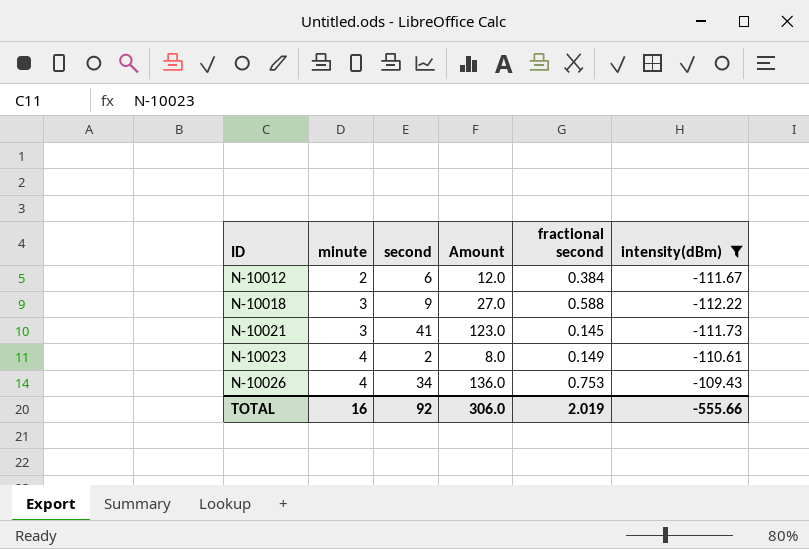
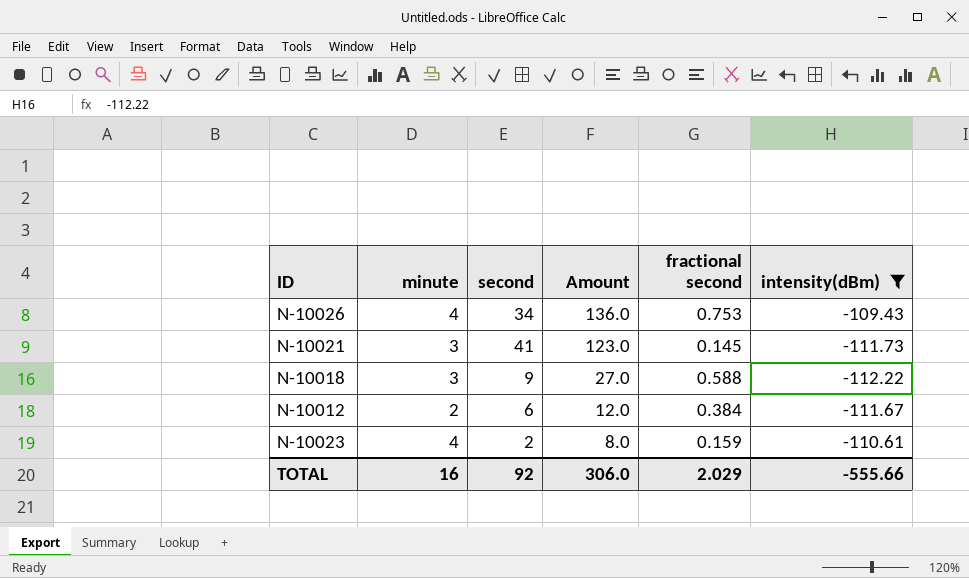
row order: ID ascending -> Amount descending
N-10023 | fractional second: 0.149 -> 0.159
TOTAL | fractional second: 2.019 -> 2.029

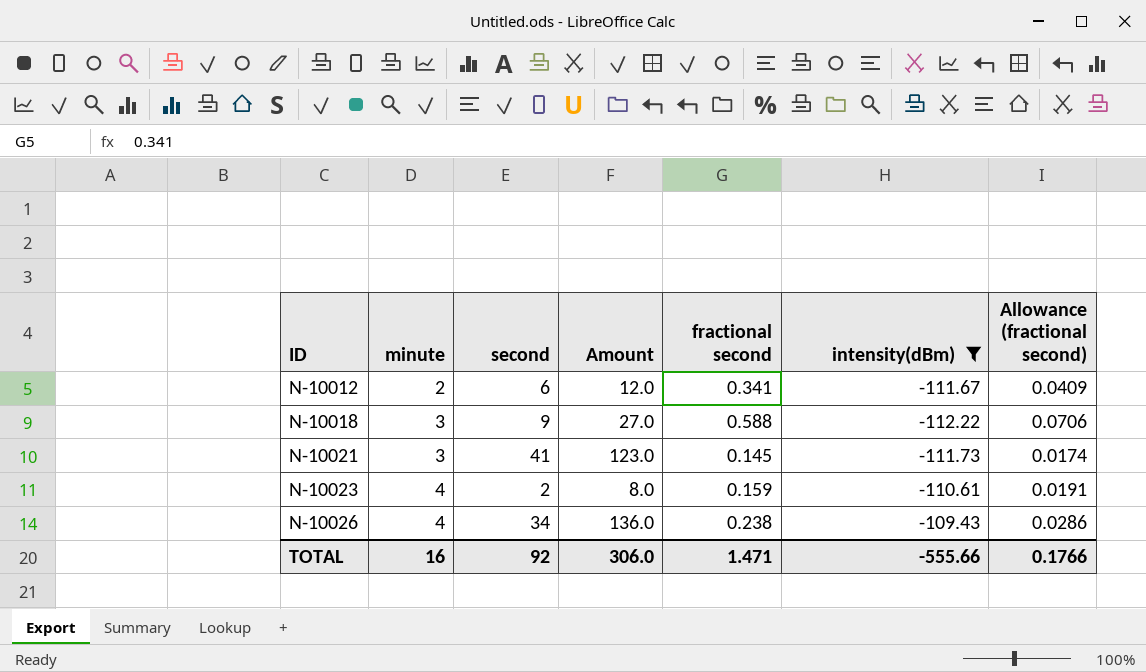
row order: Amount descending -> ID ascending
column Allowance (fractional second) | formula: none -> [fractional second] * 0.12
N-10012 | fractional second: 0.384 -> 0.341
N-10026 | fractional second: 0.753 -> 0.238
TOTAL | fractional second: 2.029 -> 1.471

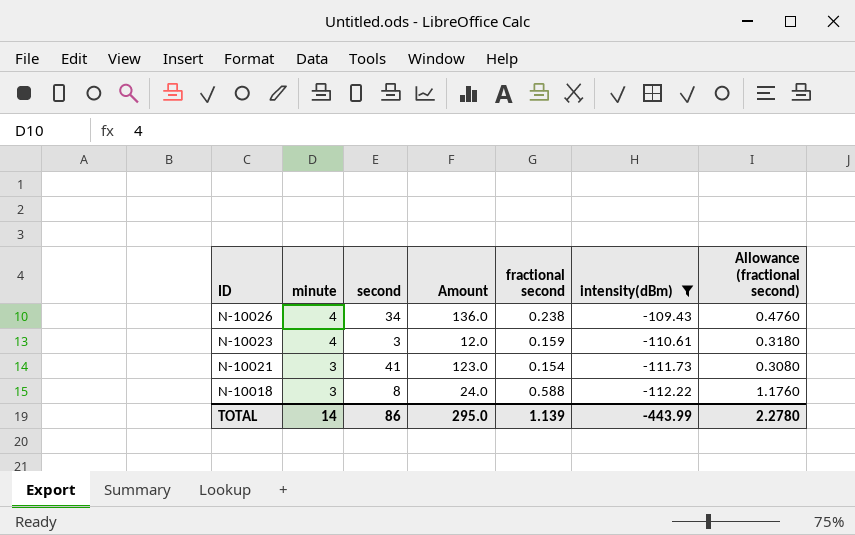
row order: ID ascending -> ID descending
column Allowance (fractional second) | formula: [fractional second] * 0.12 -> [fractional second] * 2
row N-10012: 2 | 6 | 12.0 | 0.341 | -111.67 | 0.0409 -> none
N-10023 | second: 2 -> 3
N-10023 | Amount: 8.0 -> 12.0
N-10021 | fractional second: 0.145 -> 0.154
N-10018 | second: 9 -> 8
N-10018 | Amount: 27.0 -> 24.0
TOTAL | minute: 16 -> 14
TOTAL | second: 92 -> 86
TOTAL | Amount: 306.0 -> 295.0
TOTAL | fractional second: 1.471 -> 1.139
TOTAL | intensity(dBm): -555.66 -> -443.99
TOTAL | Allowance (fractional second): 0.1766 -> 2.2780

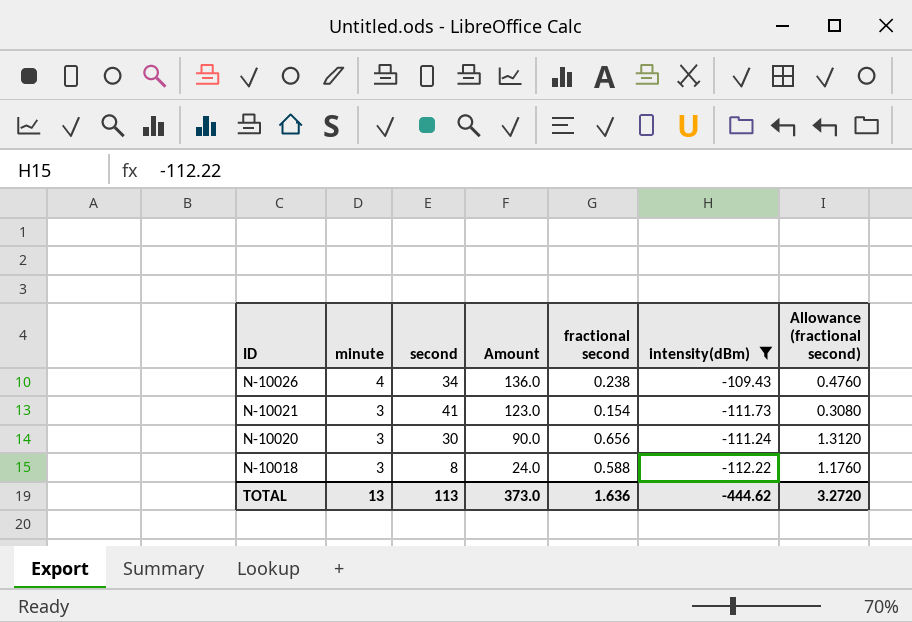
row N-10023: 4 | 3 | 12.0 | 0.159 | -110.61 | 0.3180 -> none
row N-10020: none -> 3 | 30 | 90.0 | 0.656 | -111.24 | 1.3120
TOTAL | minute: 14 -> 13
TOTAL | second: 86 -> 113
TOTAL | Amount: 295.0 -> 373.0
TOTAL | fractional second: 1.139 -> 1.636
TOTAL | intensity(dBm): -443.99 -> -444.62
TOTAL | Allowance (fractional second): 2.2780 -> 3.2720

